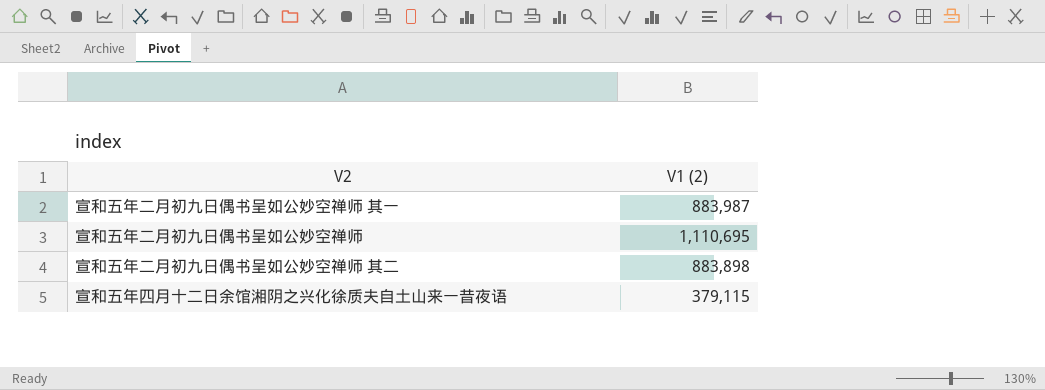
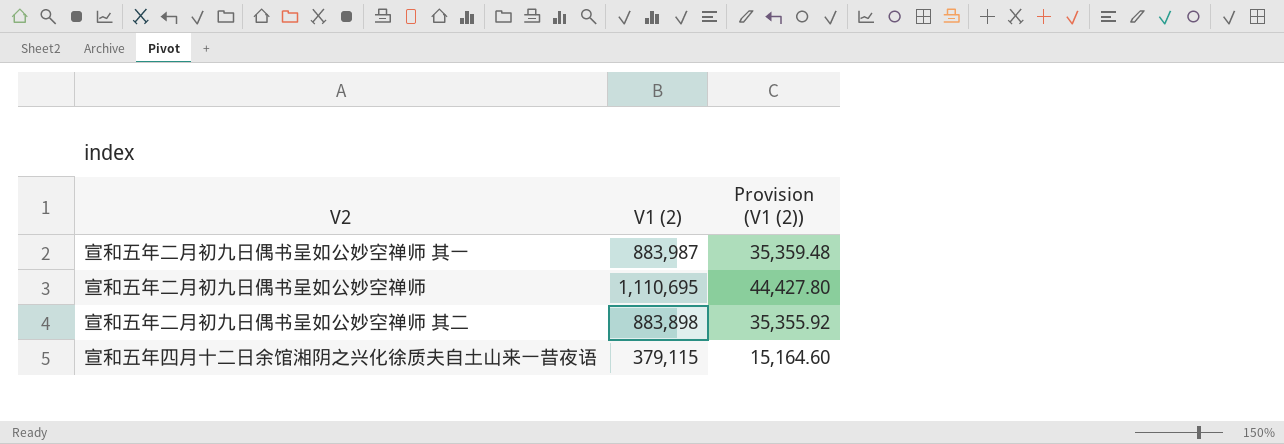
column Provision (V1 (2)) | formula: none -> [V1 (2)] * 0.04

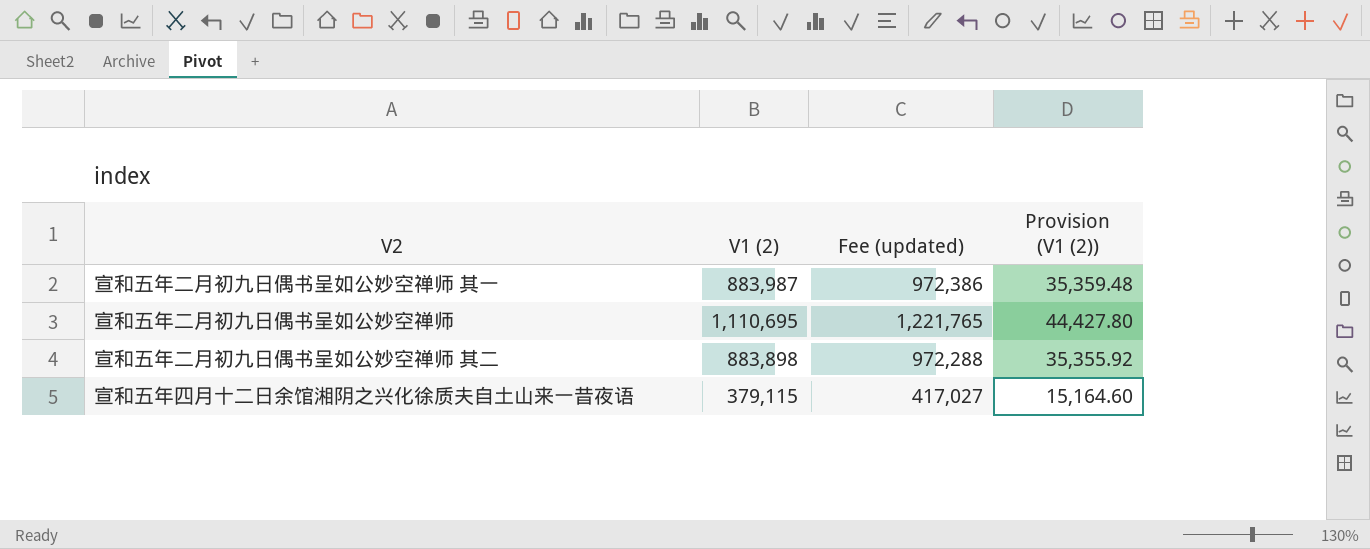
column Fee (updated) | formula: none -> [V1 (2)] * 1.1

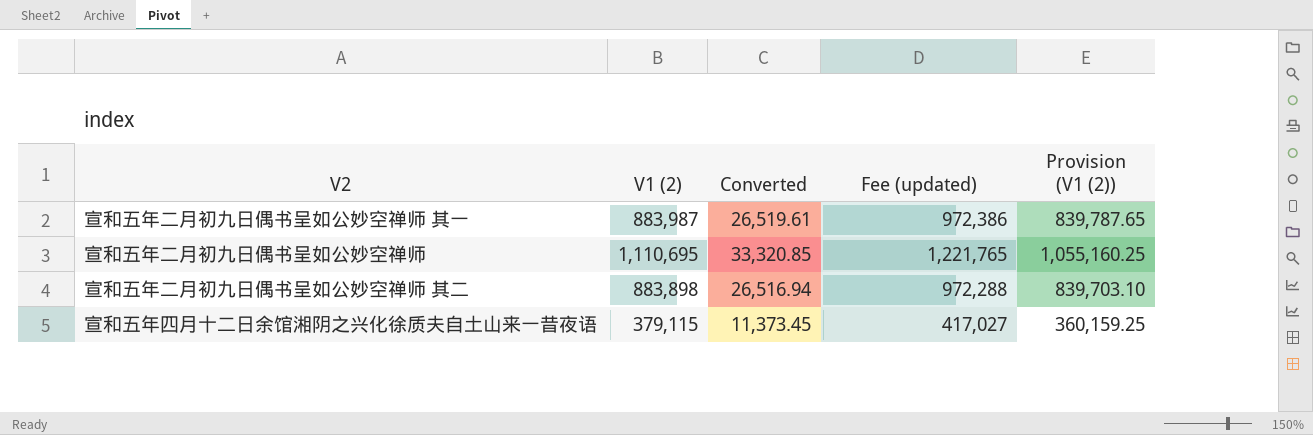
column Converted | formula: none -> [V1 (2)] * 0.03
column Provision (V1 (2)) | formula: [V1 (2)] * 0.04 -> [V1 (2)] * 0.95

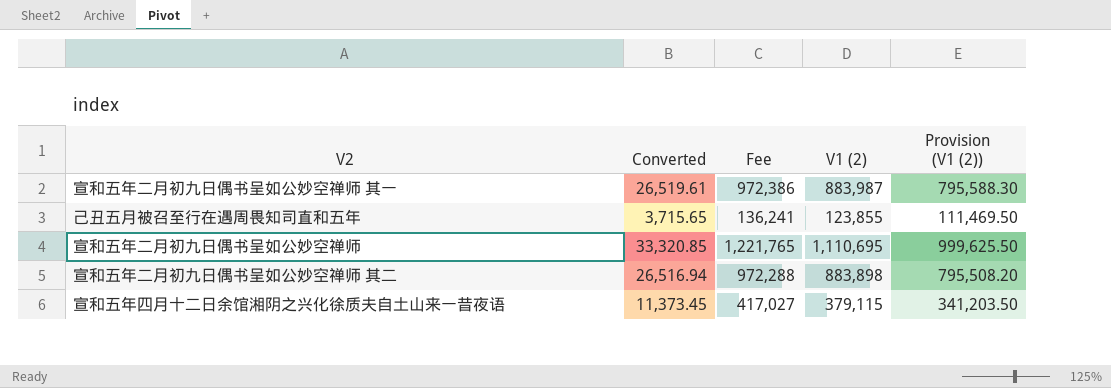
column name: Fee (updated) -> Fee
column V1 (2) | position: 2 -> 4
column Provision (V1 (2)) | formula: [V1 (2)] * 0.95 -> [V1 (2)] * 0.9
row 己丑五月被召至行在遇周畏知司直和五年: none -> 3,715.65 | 136,241 | 123,855 | 111,469.50

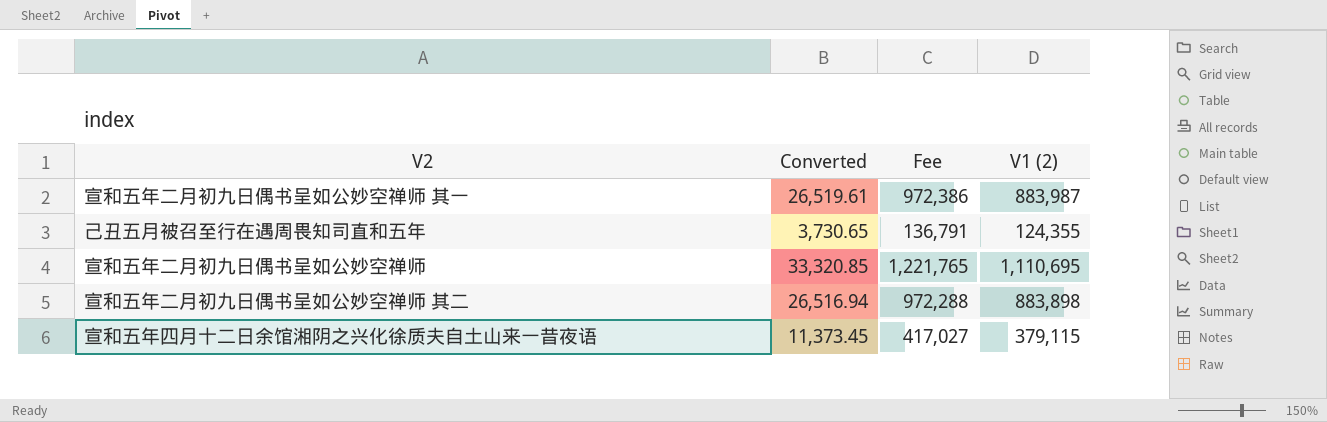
column Provision (V1 (2)) | formula: [V1 (2)] * 0.9 -> none
己丑五月被召至行在遇周畏知司直和五年 | Converted: 3,715.65 -> 3,730.65
己丑五月被召至行在遇周畏知司直和五年 | Fee: 136,241 -> 136,791
己丑五月被召至行在遇周畏知司直和五年 | V1 (2): 123,855 -> 124,355

